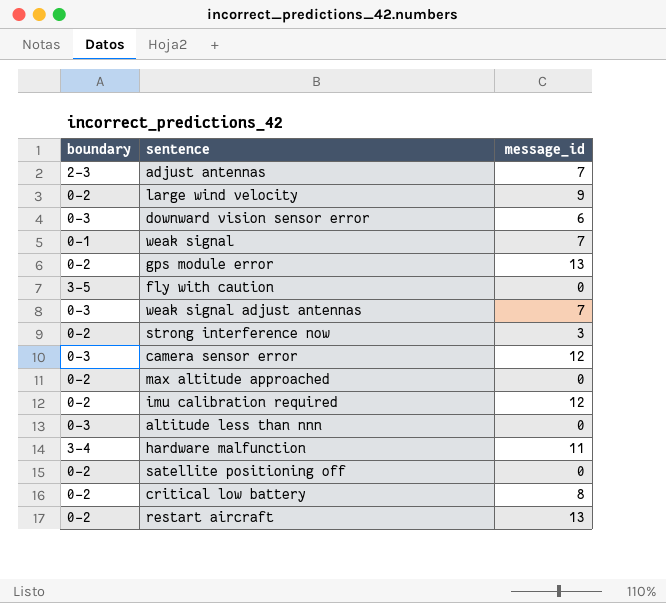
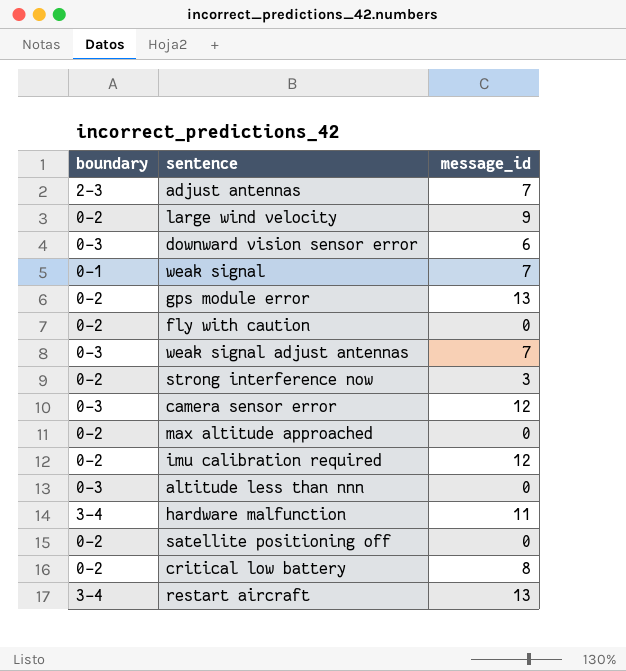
fly with caution | boundary: 3-5 -> 0-2
restart aircraft | boundary: 0-2 -> 3-4

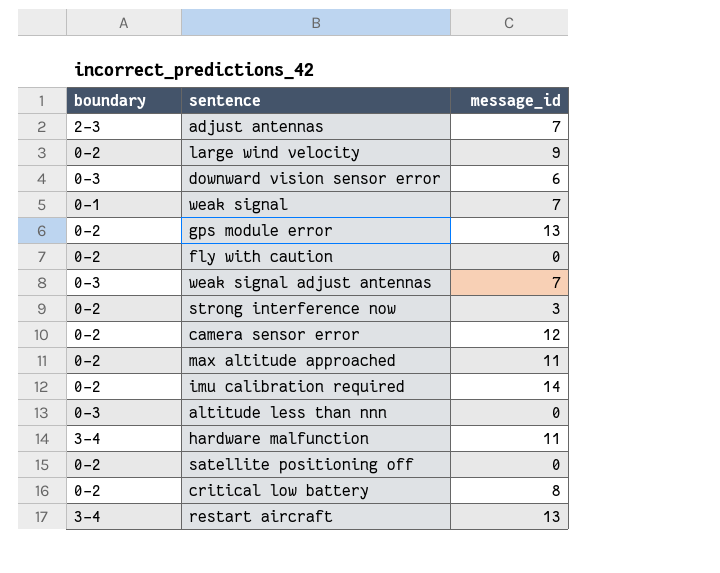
camera sensor error | boundary: 0-3 -> 0-2
max altitude approached | message_id: 0 -> 11
imu calibration required | message_id: 12 -> 14

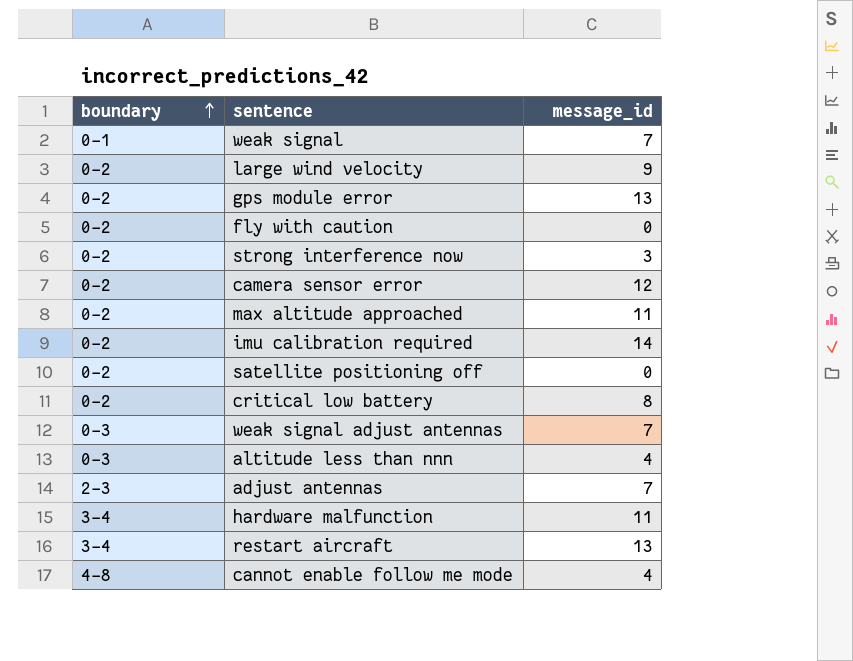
row order: none -> boundary ascending
row downward vision sensor error: 0-3 | 6 -> none
altitude less than nnn | message_id: 0 -> 4
row cannot enable follow me mode: none -> 4-8 | 4

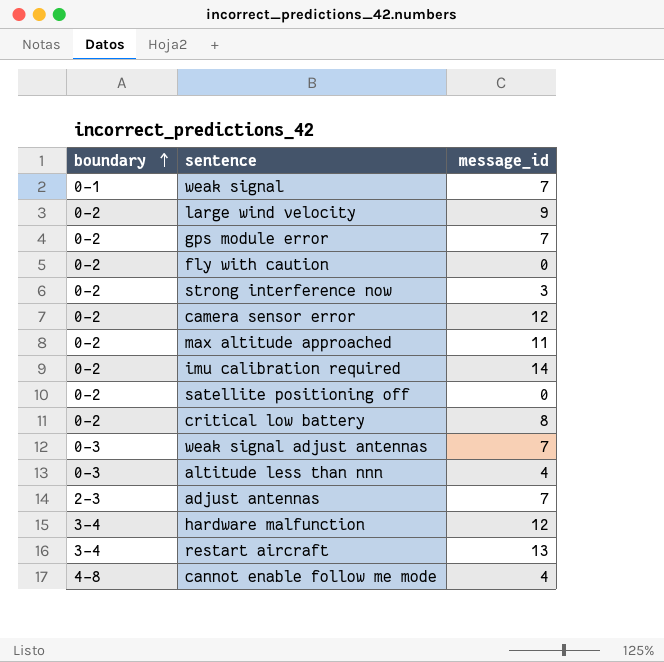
gps module error | message_id: 13 -> 7
hardware malfunction | message_id: 11 -> 12

